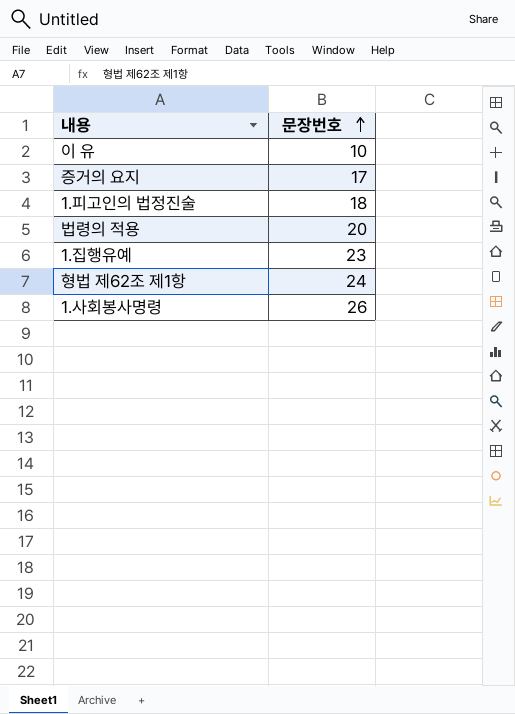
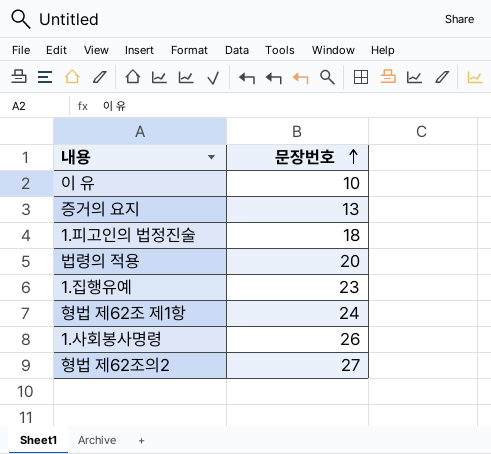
증거의 요지 | 문장번호: 17 -> 13
row 형법 제62조의2: none -> 27

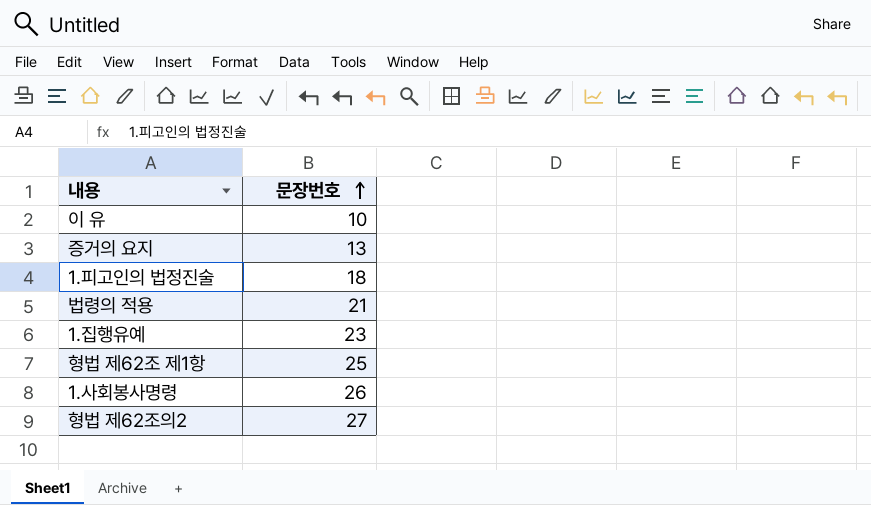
법령의 적용 | 문장번호: 20 -> 21
형법 제62조 제1항 | 문장번호: 24 -> 25

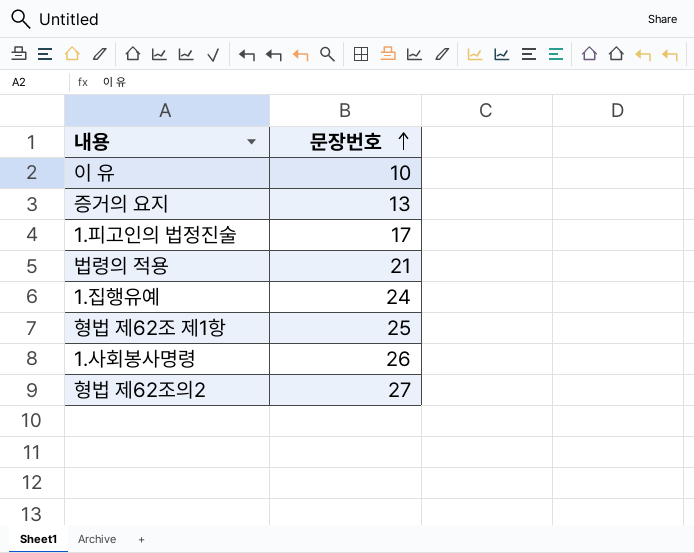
1.피고인의 법정진술 | 문장번호: 18 -> 17
1.집행유예 | 문장번호: 23 -> 24

